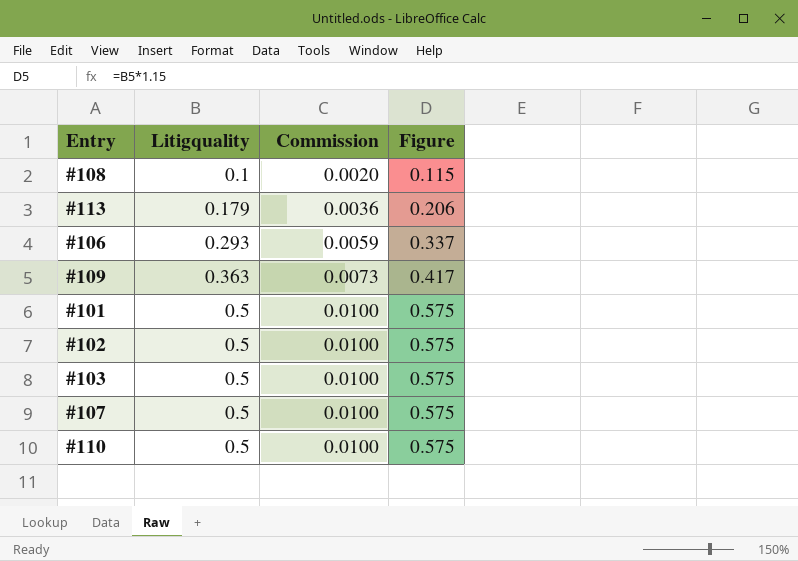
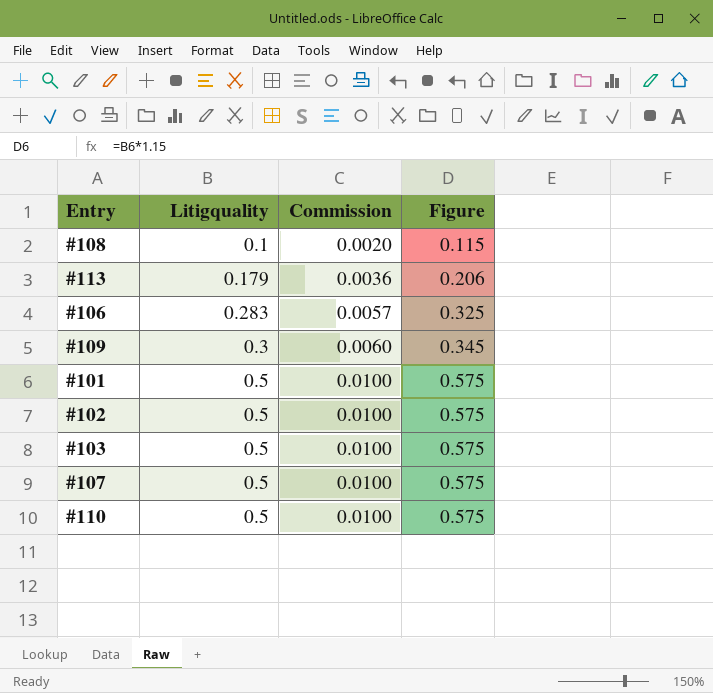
#106 | Litigquality: 0.293 -> 0.283
#106 | Commission: 0.0059 -> 0.0057
#106 | Figure: 0.337 -> 0.325
#109 | Litigquality: 0.363 -> 0.3
#109 | Commission: 0.0073 -> 0.0060
#109 | Figure: 0.417 -> 0.345

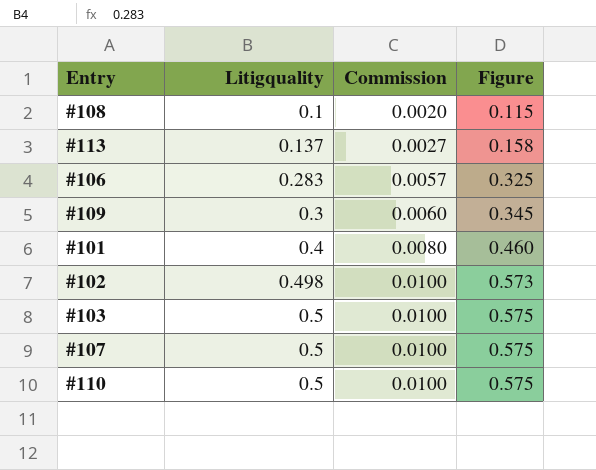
#113 | Litigquality: 0.179 -> 0.137
#113 | Commission: 0.0036 -> 0.0027
#113 | Figure: 0.206 -> 0.158
#101 | Litigquality: 0.5 -> 0.4
#101 | Commission: 0.0100 -> 0.0080
#101 | Figure: 0.575 -> 0.460
#102 | Litigquality: 0.5 -> 0.498
#102 | Figure: 0.575 -> 0.573

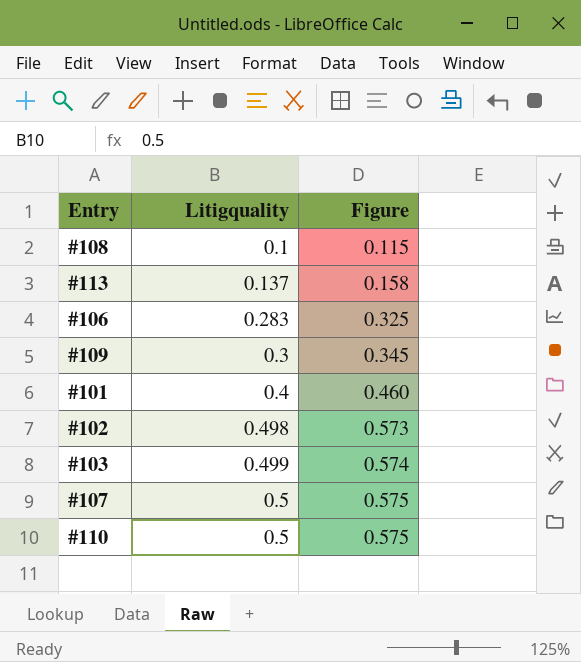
column Commission | formula: [Litigquality] * 0.02 -> none
#103 | Litigquality: 0.5 -> 0.499
#103 | Figure: 0.575 -> 0.574

